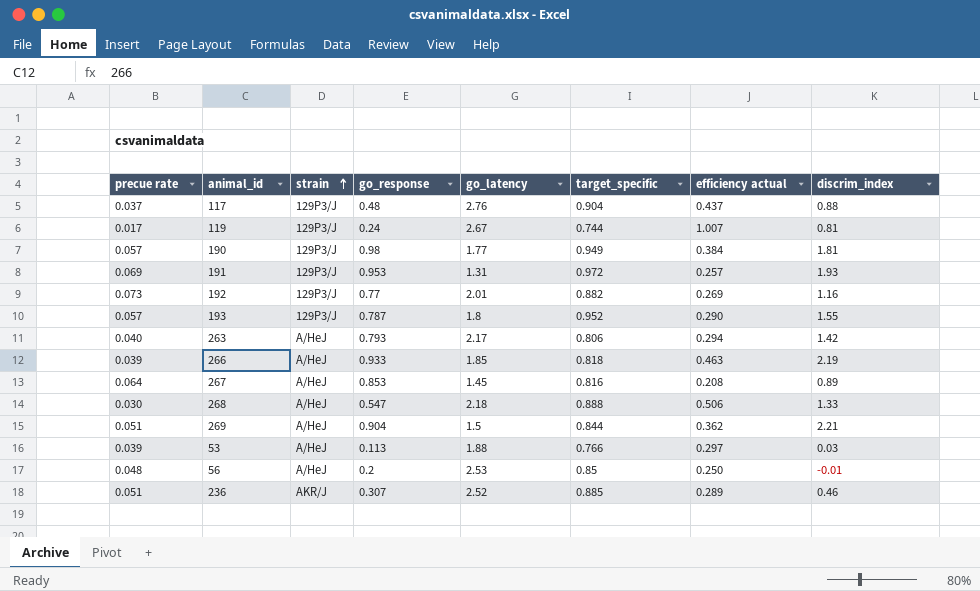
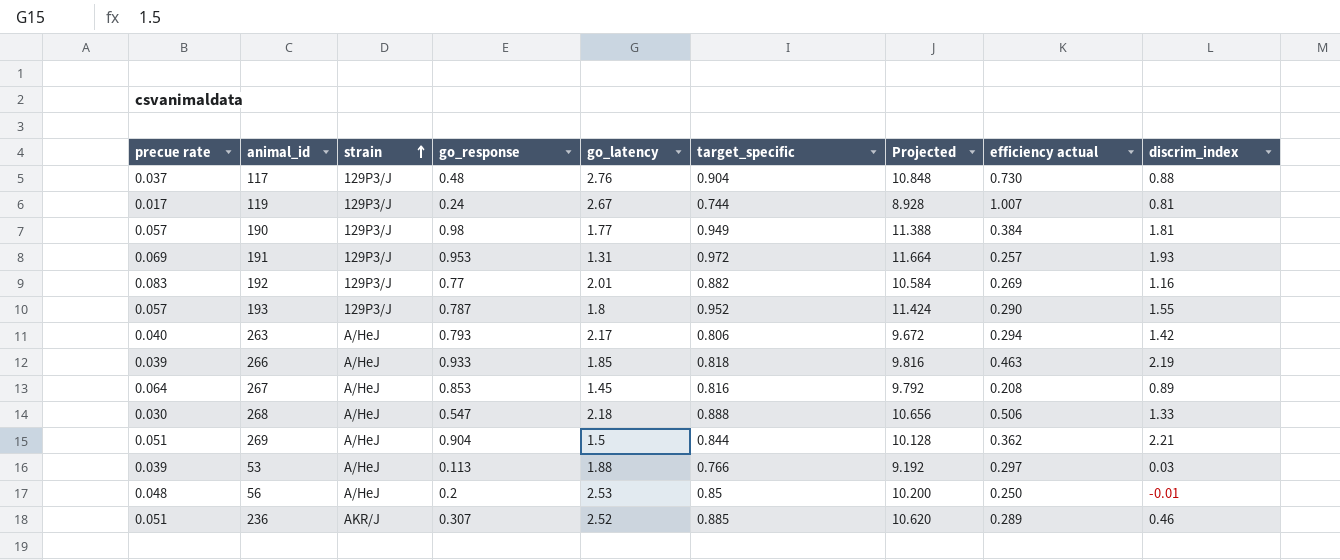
column Projected | formula: none -> [target_specific] * 12
117 | efficiency actual: 0.437 -> 0.730
192 | precue rate: 0.073 -> 0.083

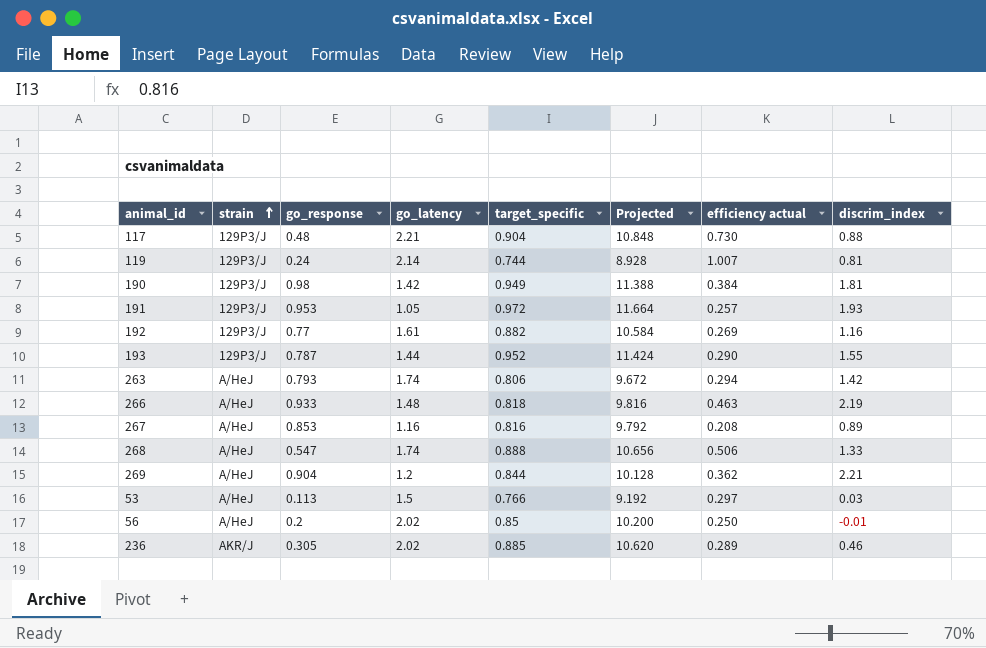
column precue rate | position: 1 -> none
117 | go_latency: 2.76 -> 2.21
119 | go_latency: 2.67 -> 2.14
190 | go_latency: 1.77 -> 1.42
191 | go_latency: 1.31 -> 1.05
192 | go_latency: 2.01 -> 1.61
193 | go_latency: 1.8 -> 1.44
263 | go_latency: 2.17 -> 1.74
266 | go_latency: 1.85 -> 1.48
267 | go_latency: 1.45 -> 1.16
268 | go_latency: 2.18 -> 1.74
269 | go_latency: 1.5 -> 1.2
53 | go_latency: 1.88 -> 1.5
56 | go_latency: 2.53 -> 2.02
236 | go_response: 0.307 -> 0.305
236 | go_latency: 2.52 -> 2.02

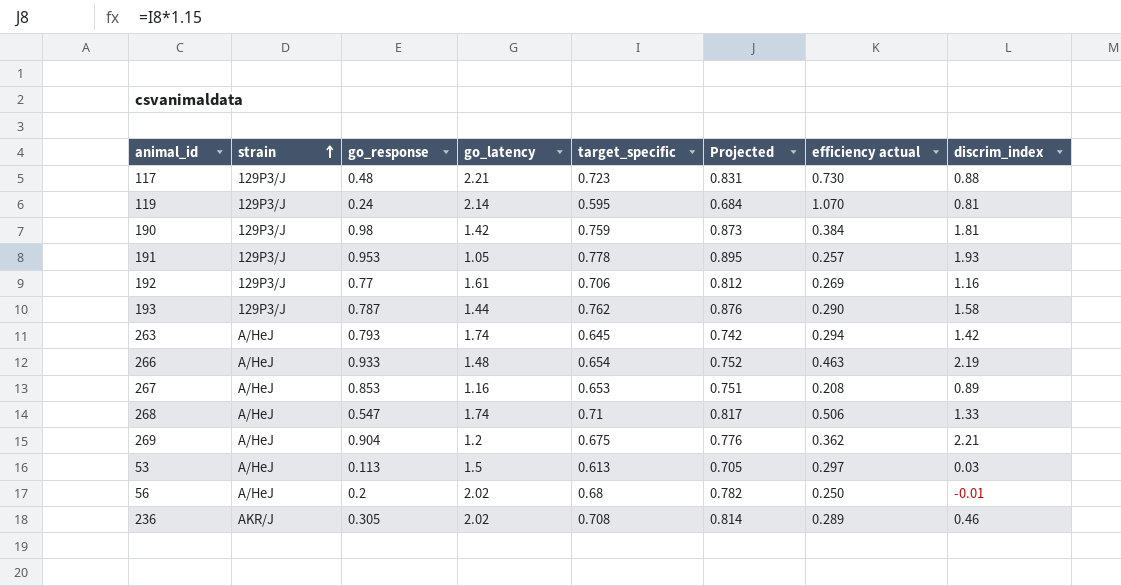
column Projected | formula: [target_specific] * 12 -> [target_specific] * 1.15
117 | target_specific: 0.904 -> 0.723
119 | target_specific: 0.744 -> 0.595
119 | efficiency actual: 1.007 -> 1.070
190 | target_specific: 0.949 -> 0.759
191 | target_specific: 0.972 -> 0.778
192 | target_specific: 0.882 -> 0.706
193 | target_specific: 0.952 -> 0.762
193 | discrim_index: 1.55 -> 1.58
263 | target_specific: 0.806 -> 0.645
266 | target_specific: 0.818 -> 0.654
267 | target_specific: 0.816 -> 0.653
268 | target_specific: 0.888 -> 0.71
269 | target_specific: 0.844 -> 0.675
53 | target_specific: 0.766 -> 0.613
56 | target_specific: 0.85 -> 0.68
236 | target_specific: 0.885 -> 0.708

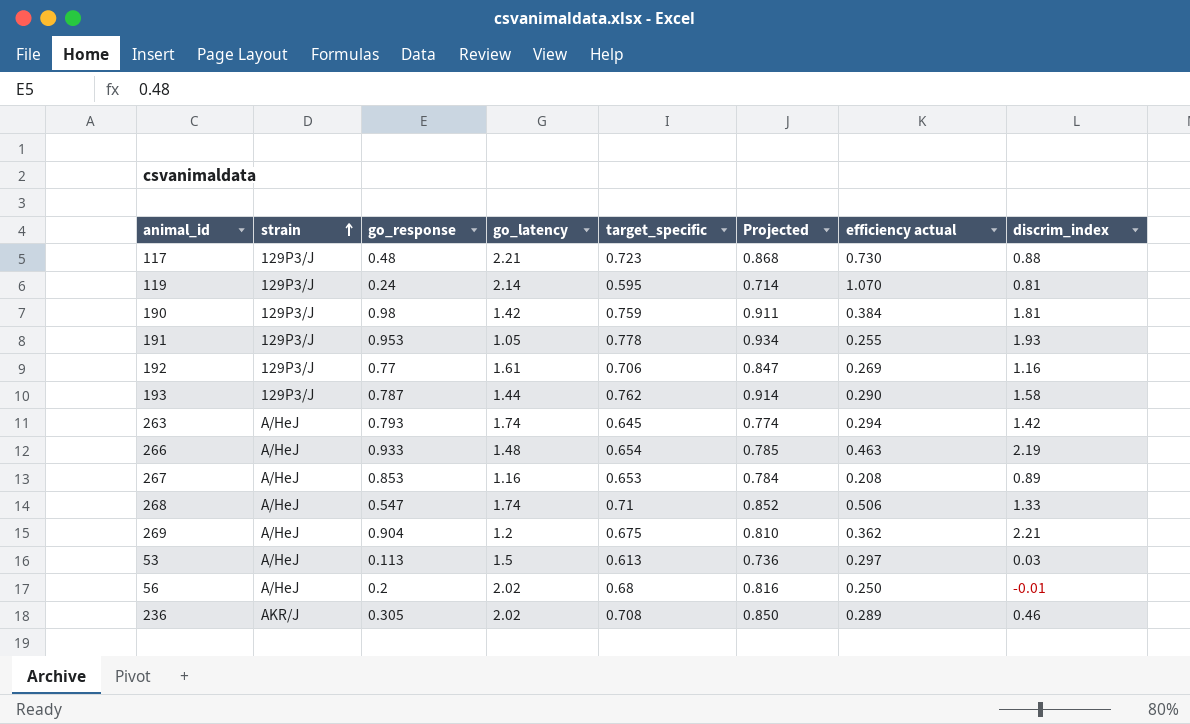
column Projected | formula: [target_specific] * 1.15 -> [target_specific] * 1.2
191 | efficiency actual: 0.257 -> 0.255

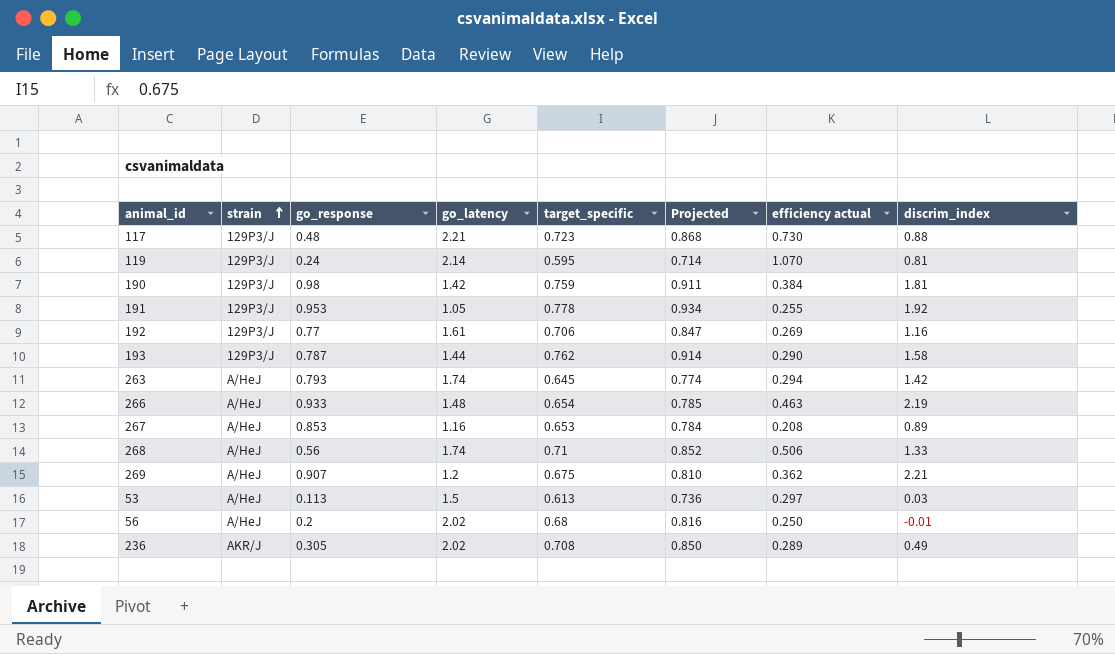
191 | discrim_index: 1.93 -> 1.92
268 | go_response: 0.547 -> 0.56
269 | go_response: 0.904 -> 0.907
236 | discrim_index: 0.46 -> 0.49

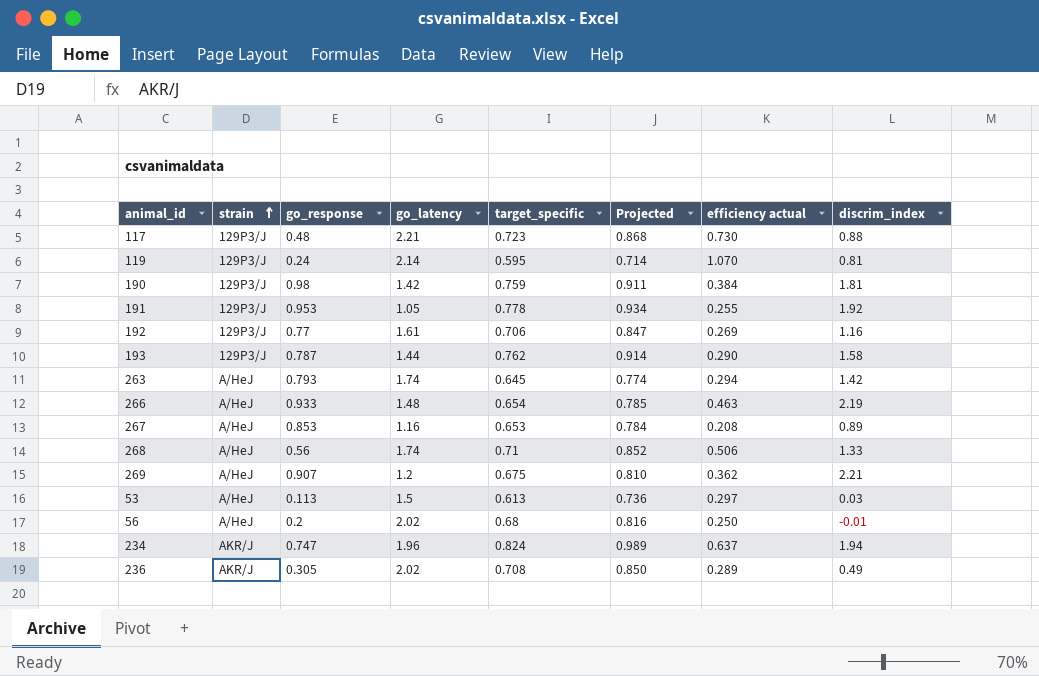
row 234: none -> AKR/J | 0.747 | 1.96 | 0.824 | 0.989 | 0.637 | 1.94

